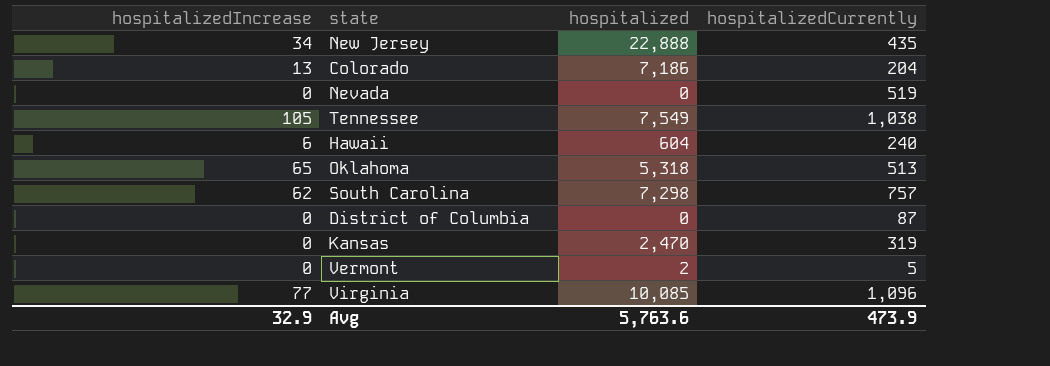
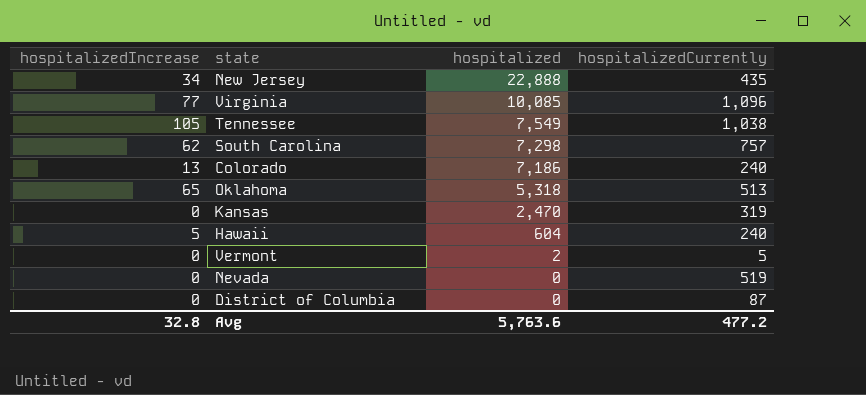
row order: none -> hospitalized descending
Colorado | hospitalizedCurrently: 204 -> 240
Hawaii | hospitalizedIncrease: 6 -> 5
Avg | hospitalizedIncrease: 32.9 -> 32.8
Avg | hospitalizedCurrently: 473.9 -> 477.2

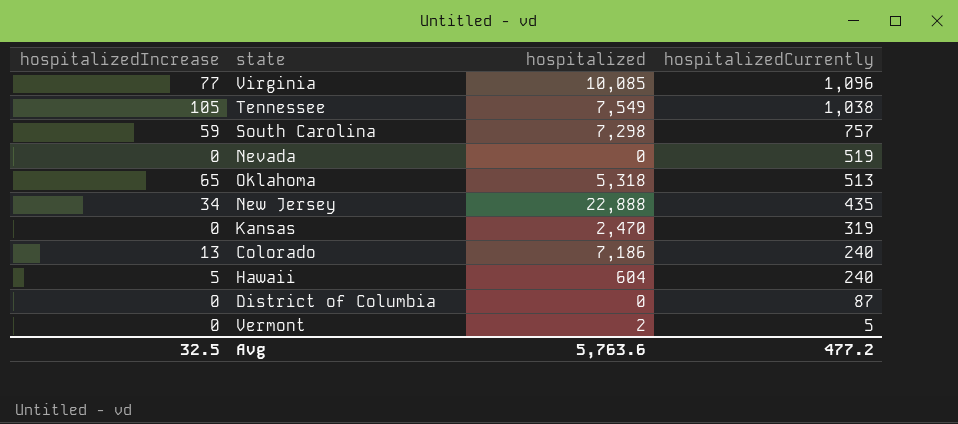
row order: hospitalized descending -> hospitalizedCurrently descending
South Carolina | hospitalizedIncrease: 62 -> 59
Avg | hospitalizedIncrease: 32.8 -> 32.5

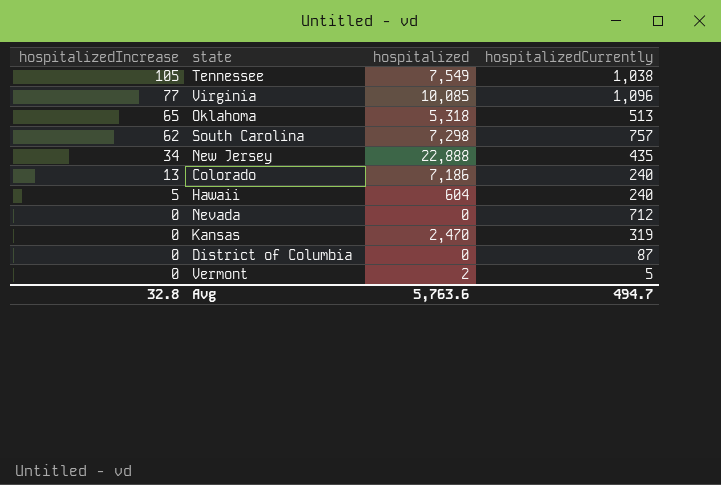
row order: hospitalizedCurrently descending -> hospitalizedIncrease descending
South Carolina | hospitalizedIncrease: 59 -> 62
Nevada | hospitalizedCurrently: 519 -> 712
Avg | hospitalizedIncrease: 32.5 -> 32.8
Avg | hospitalizedCurrently: 477.2 -> 494.7

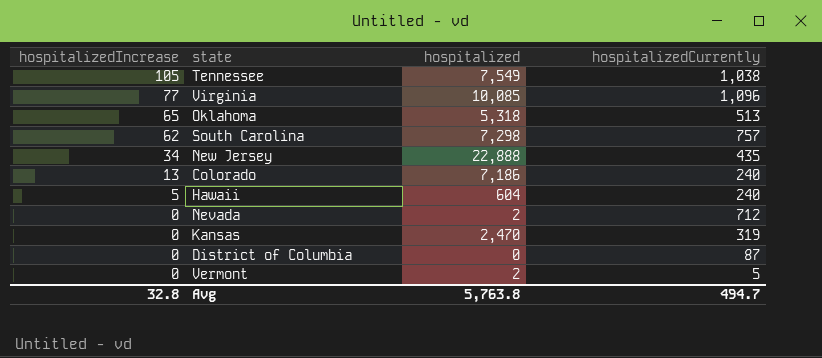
Nevada | hospitalized: 0 -> 2
Avg | hospitalized: 5,763.6 -> 5,763.8

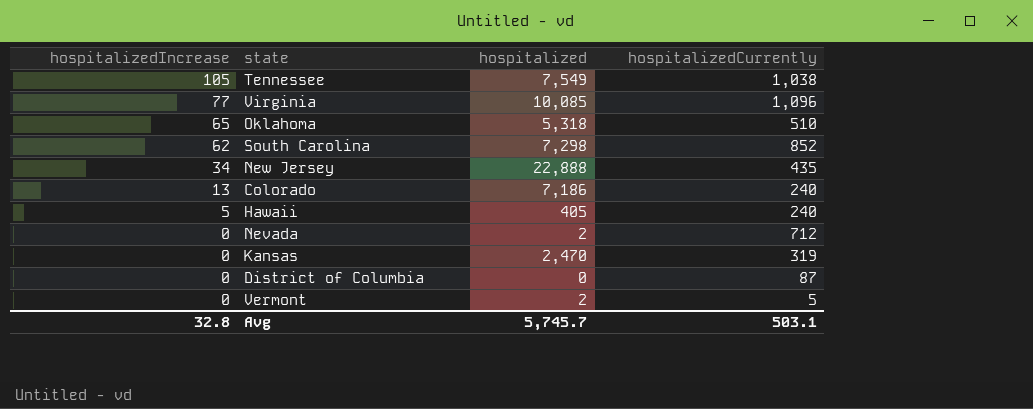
Oklahoma | hospitalizedCurrently: 513 -> 510
South Carolina | hospitalizedCurrently: 757 -> 852
Hawaii | hospitalized: 604 -> 405
Avg | hospitalized: 5,763.8 -> 5,745.7
Avg | hospitalizedCurrently: 494.7 -> 503.1

